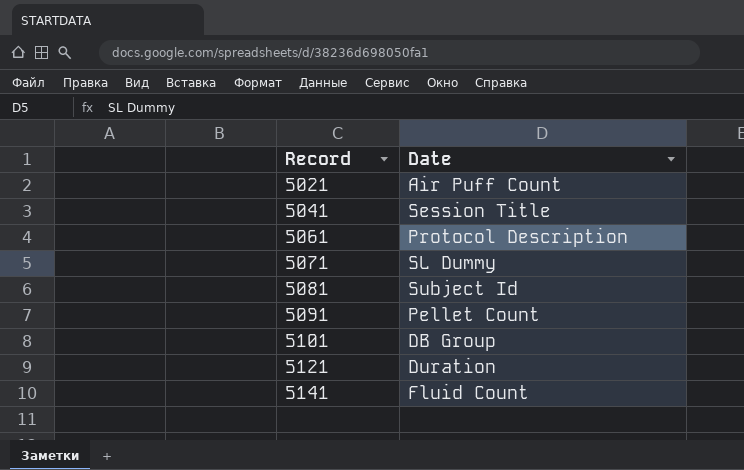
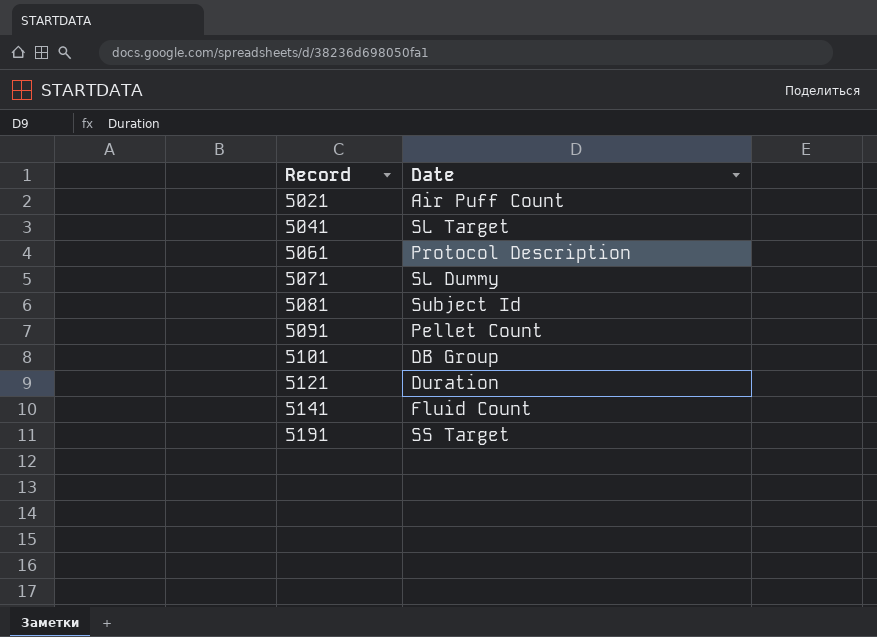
5041 | Date: Session Title -> SL Target
row 5191: none -> SS Target

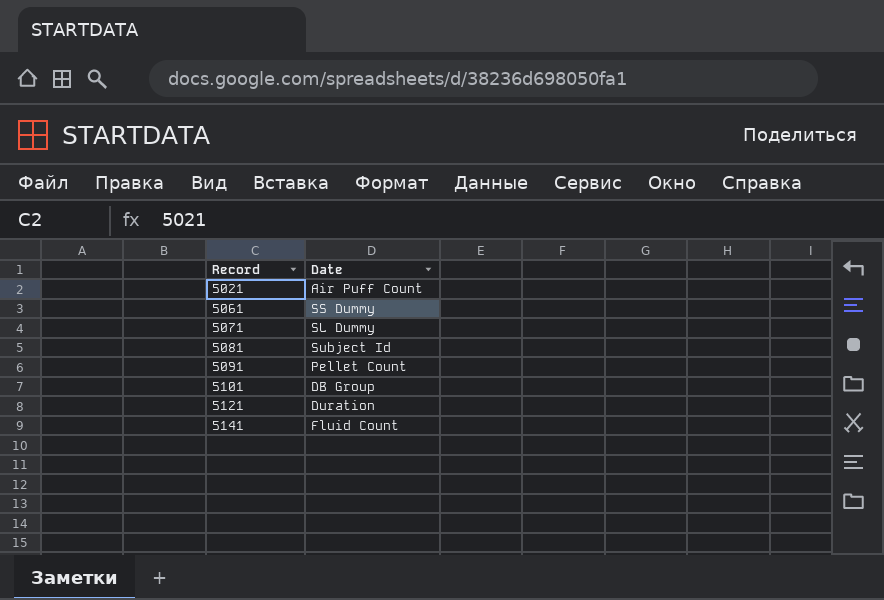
row 5041: SL Target -> none
row 5191: SS Target -> none
5061 | Date: Protocol Description -> SS Dummy

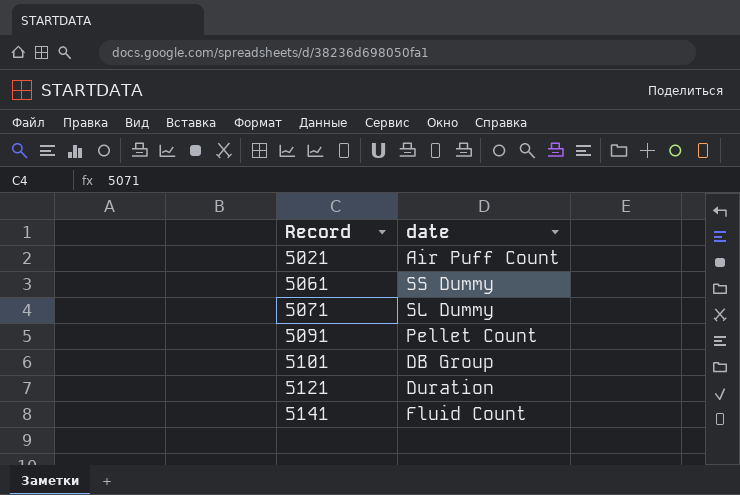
column name: Date -> date
row 5081: Subject Id -> none

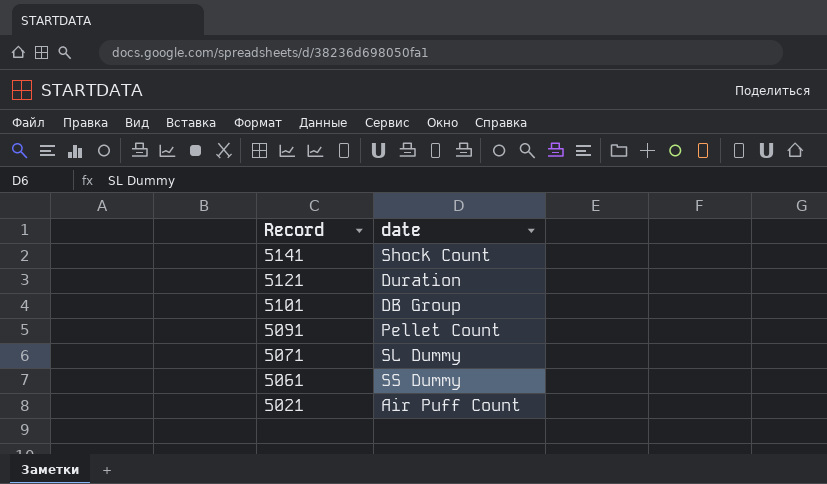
row order: Record ascending -> Record descending
5141 | date: Fluid Count -> Shock Count

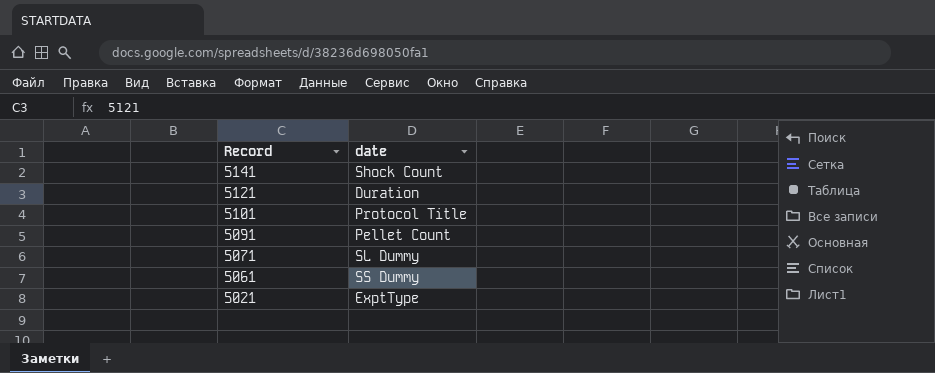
5101 | date: DB Group -> Protocol Title
5021 | date: Air Puff Count -> ExptType

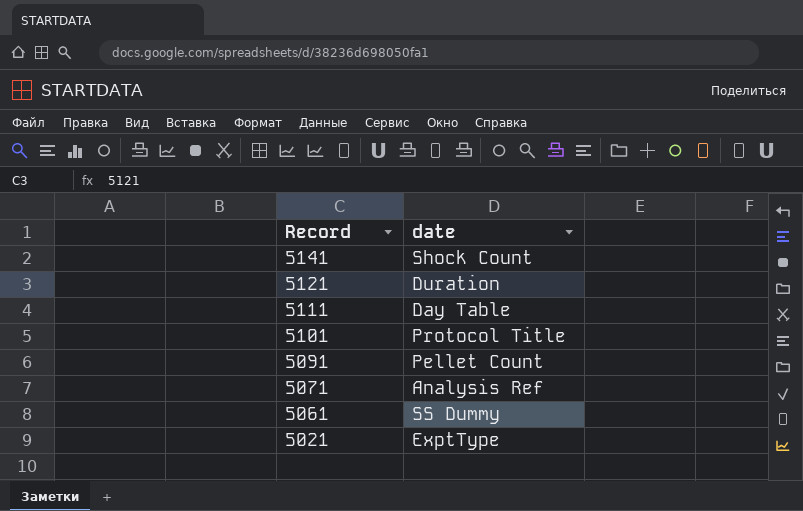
row 5111: none -> Day Table
5071 | date: SL Dummy -> Analysis Ref

